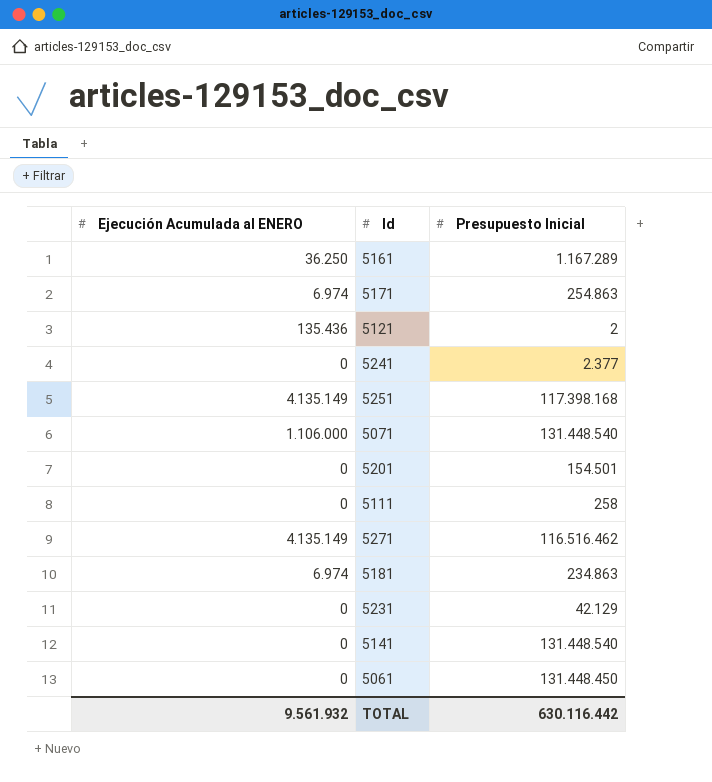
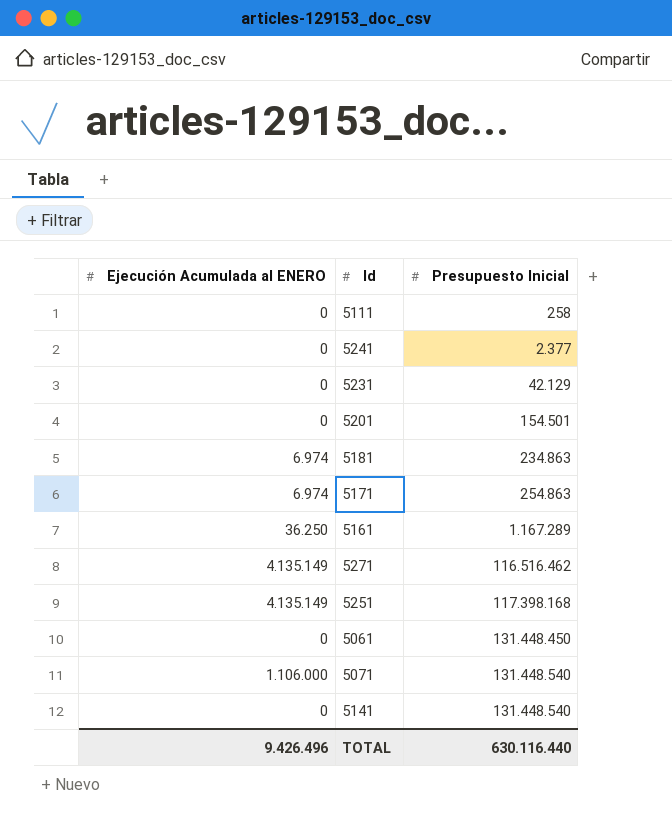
row order: none -> Presupuesto Inicial ascending
row 5121: 135.436 | 2 -> none
TOTAL | Ejecución Acumulada al ENERO: 9.561.932 -> 9.426.496
TOTAL | Presupuesto Inicial: 630.116.442 -> 630.116.440

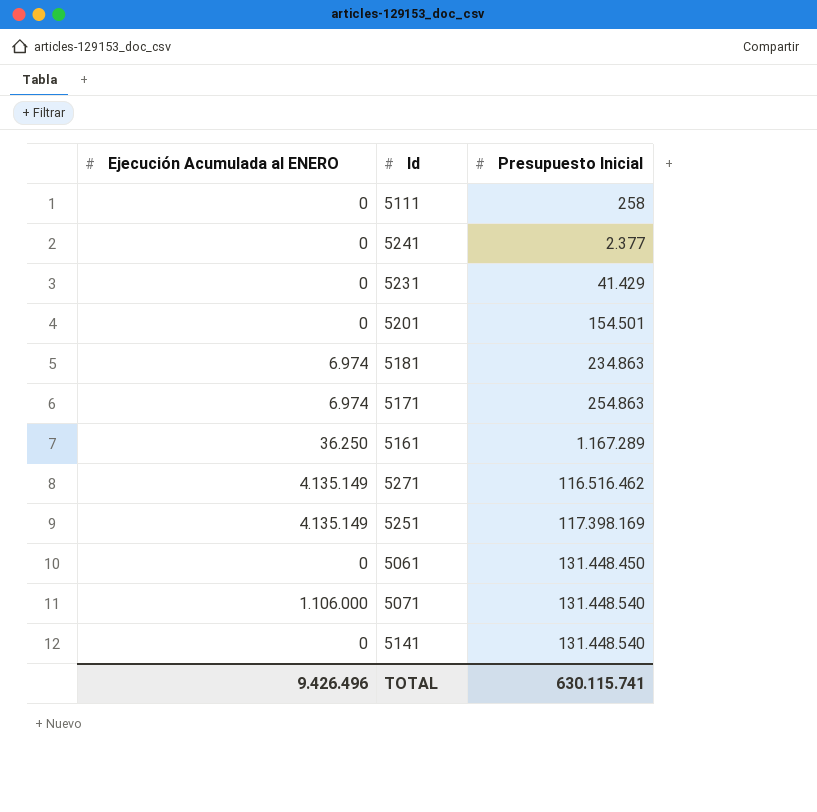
5231 | Presupuesto Inicial: 42.129 -> 41.429
5251 | Presupuesto Inicial: 117.398.168 -> 117.398.169
TOTAL | Presupuesto Inicial: 630.116.440 -> 630.115.741

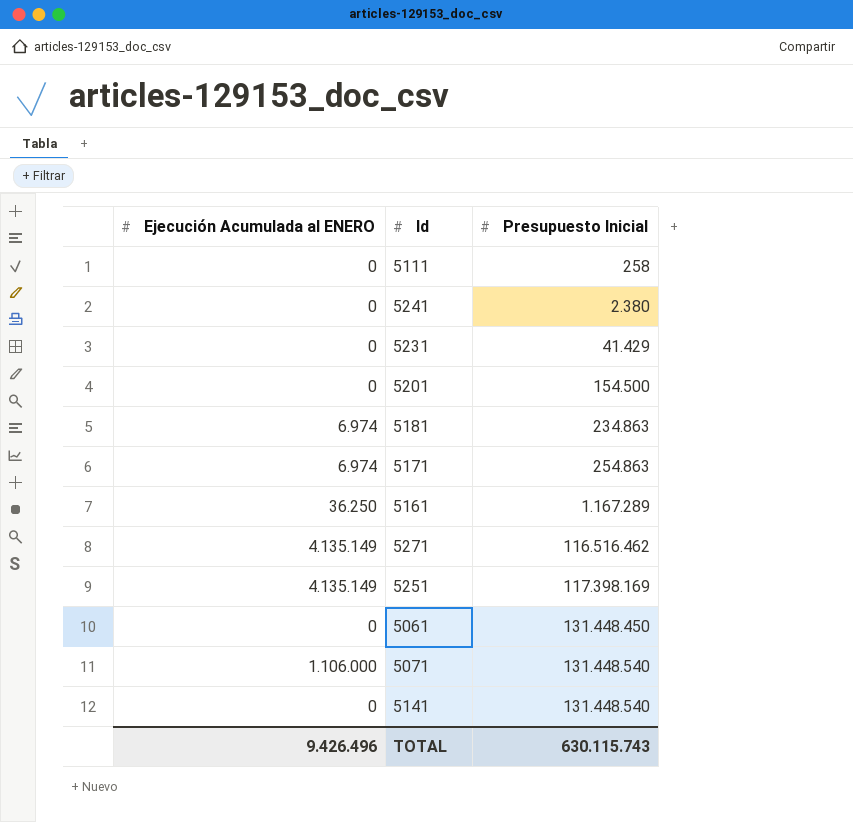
5241 | Presupuesto Inicial: 2.377 -> 2.380
5201 | Presupuesto Inicial: 154.501 -> 154.500
TOTAL | Presupuesto Inicial: 630.115.741 -> 630.115.743

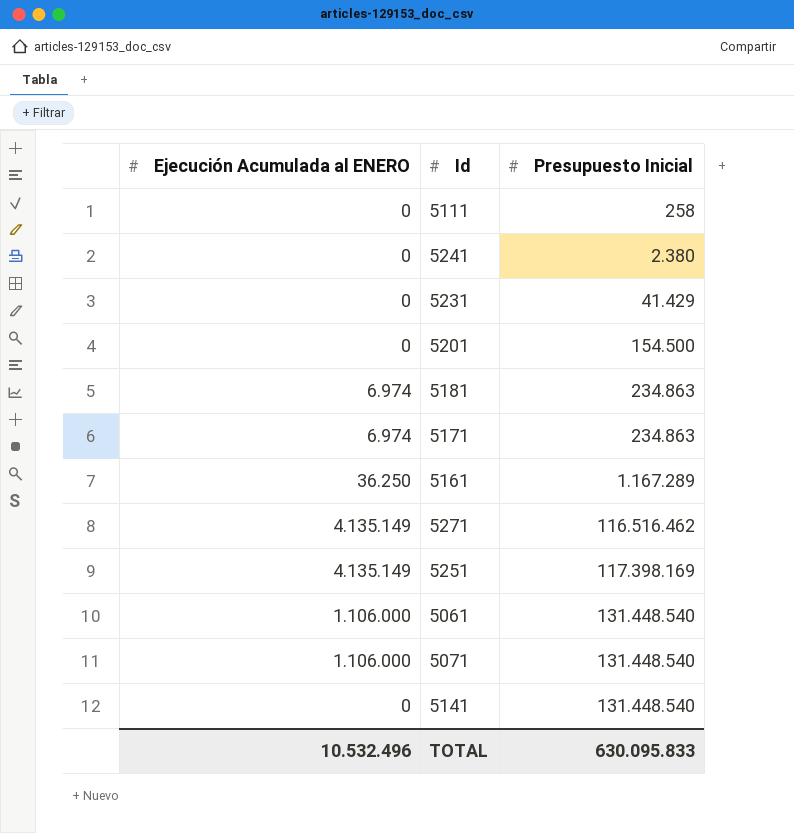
5171 | Presupuesto Inicial: 254.863 -> 234.863
5061 | Ejecución Acumulada al ENERO: 0 -> 1.106.000
5061 | Presupuesto Inicial: 131.448.450 -> 131.448.540
TOTAL | Ejecución Acumulada al ENERO: 9.426.496 -> 10.532.496
TOTAL | Presupuesto Inicial: 630.115.743 -> 630.095.833

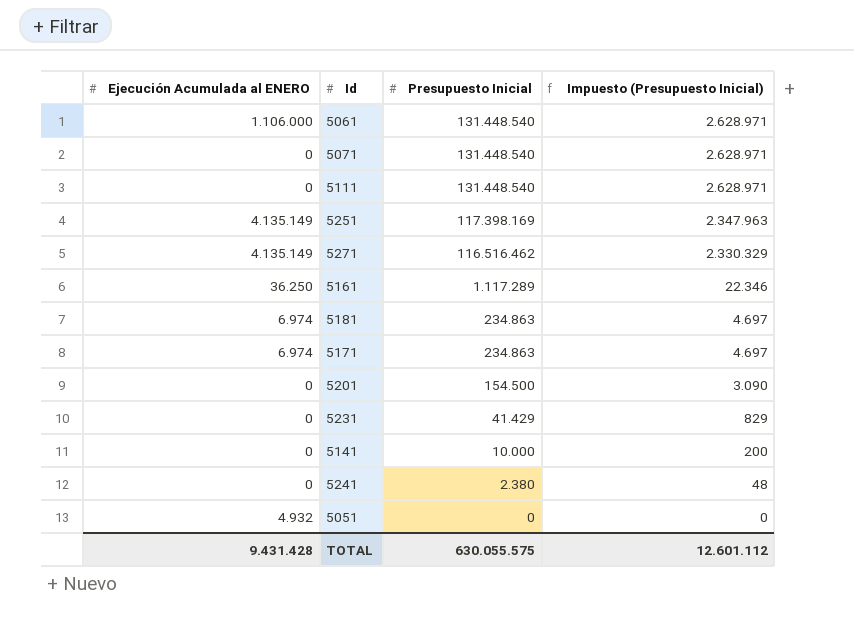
row order: Presupuesto Inicial ascending -> Presupuesto Inicial descending
column Impuesto (Presupuesto Inicial) | formula: none -> [Presupuesto Inicial] * 0,02
5071 | Ejecución Acumulada al ENERO: 1.106.000 -> 0
5111 | Presupuesto Inicial: 258 -> 131.448.540
5161 | Presupuesto Inicial: 1.167.289 -> 1.117.289
5141 | Presupuesto Inicial: 131.448.540 -> 10.000
row 5051: none -> 4.932 | 0 | 0
TOTAL | Ejecución Acumulada al ENERO: 10.532.496 -> 9.431.428
TOTAL | Presupuesto Inicial: 630.095.833 -> 630.055.575

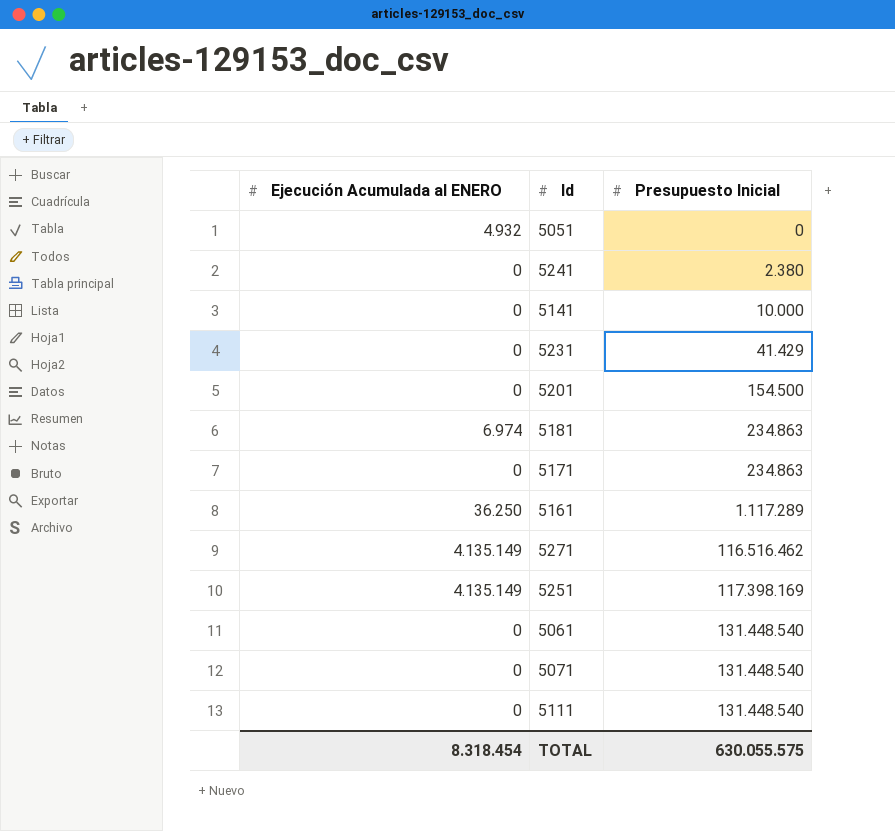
row order: Presupuesto Inicial descending -> Presupuesto Inicial ascending
column Impuesto (Presupuesto Inicial) | formula: [Presupuesto Inicial] * 0,02 -> none
5171 | Ejecución Acumulada al ENERO: 6.974 -> 0
5061 | Ejecución Acumulada al ENERO: 1.106.000 -> 0
TOTAL | Ejecución Acumulada al ENERO: 9.431.428 -> 8.318.454

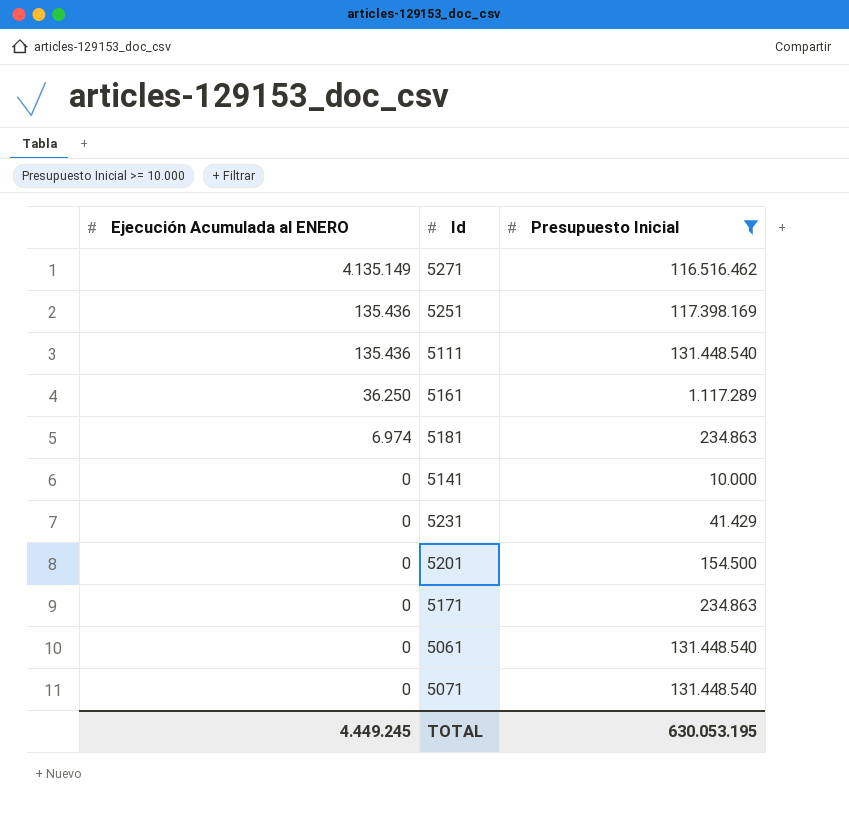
filter: none -> Presupuesto Inicial >= 10.000
row order: Presupuesto Inicial ascending -> Ejecución Acumulada al ENERO descending
5251 | Ejecución Acumulada al ENERO: 4.135.149 -> 135.436
5111 | Ejecución Acumulada al ENERO: 0 -> 135.436
TOTAL | Ejecución Acumulada al ENERO: 8.318.454 -> 4.449.245
TOTAL | Presupuesto Inicial: 630.055.575 -> 630.053.195

